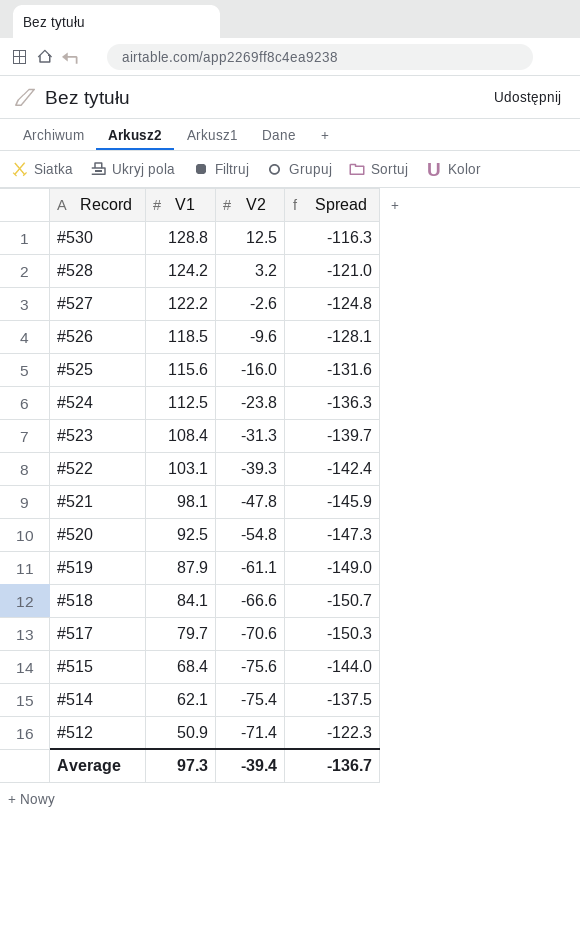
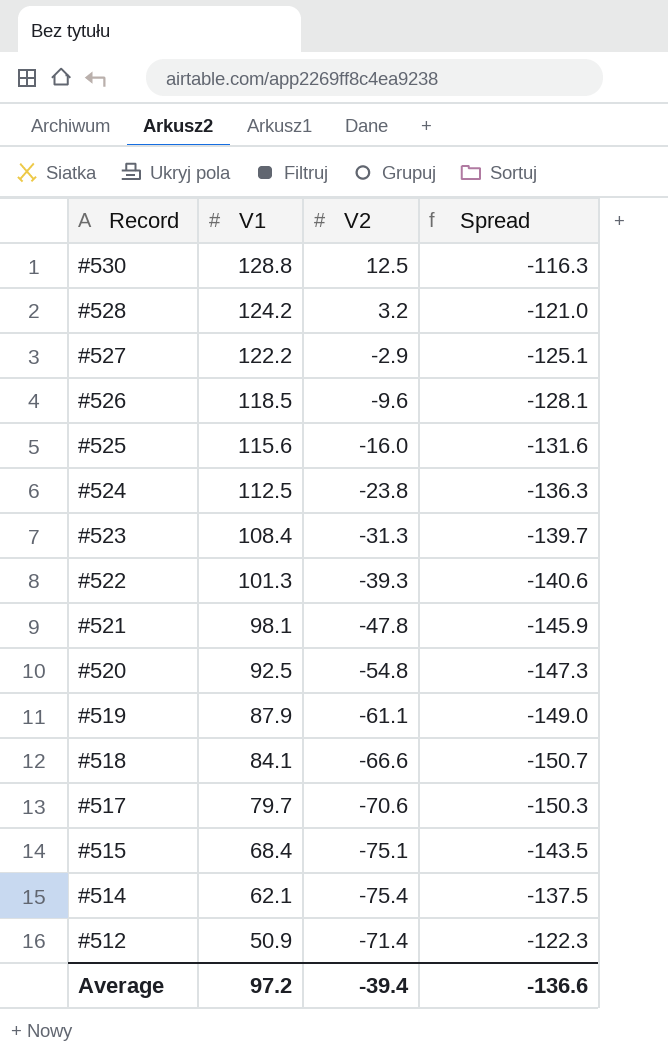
#527 | V2: -2.6 -> -2.9
#527 | Spread: -124.8 -> -125.1
#522 | V1: 103.1 -> 101.3
#522 | Spread: -142.4 -> -140.6
#515 | V2: -75.6 -> -75.1
#515 | Spread: -144.0 -> -143.5
Average | V1: 97.3 -> 97.2
Average | Spread: -136.7 -> -136.6

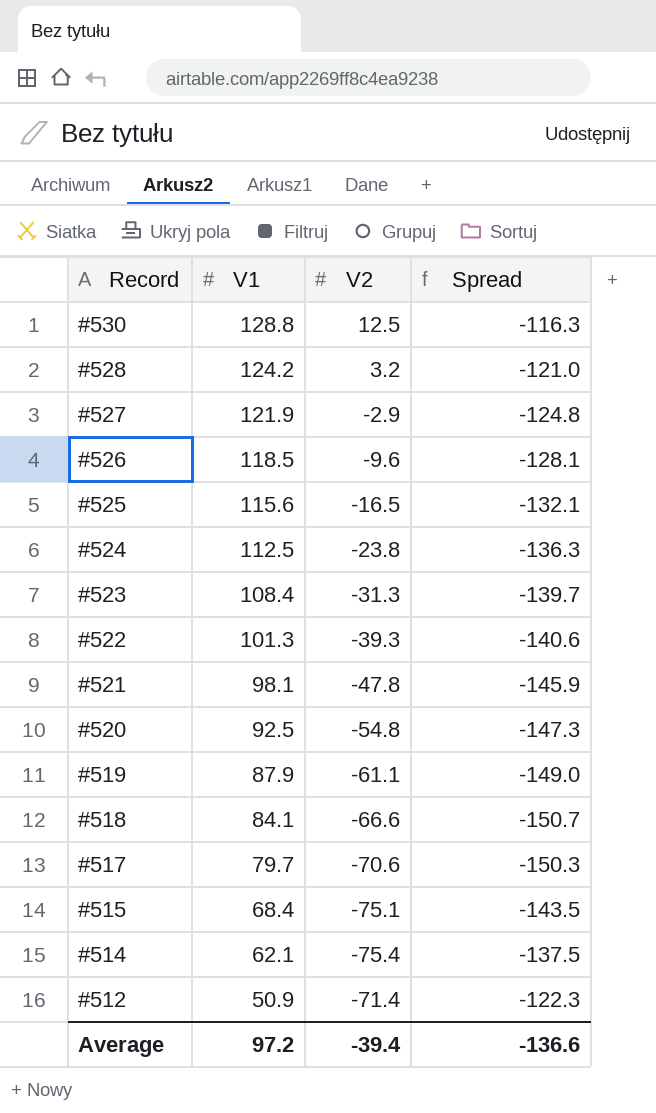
#527 | V1: 122.2 -> 121.9
#527 | Spread: -125.1 -> -124.8
#525 | V2: -16.0 -> -16.5
#525 | Spread: -131.6 -> -132.1

